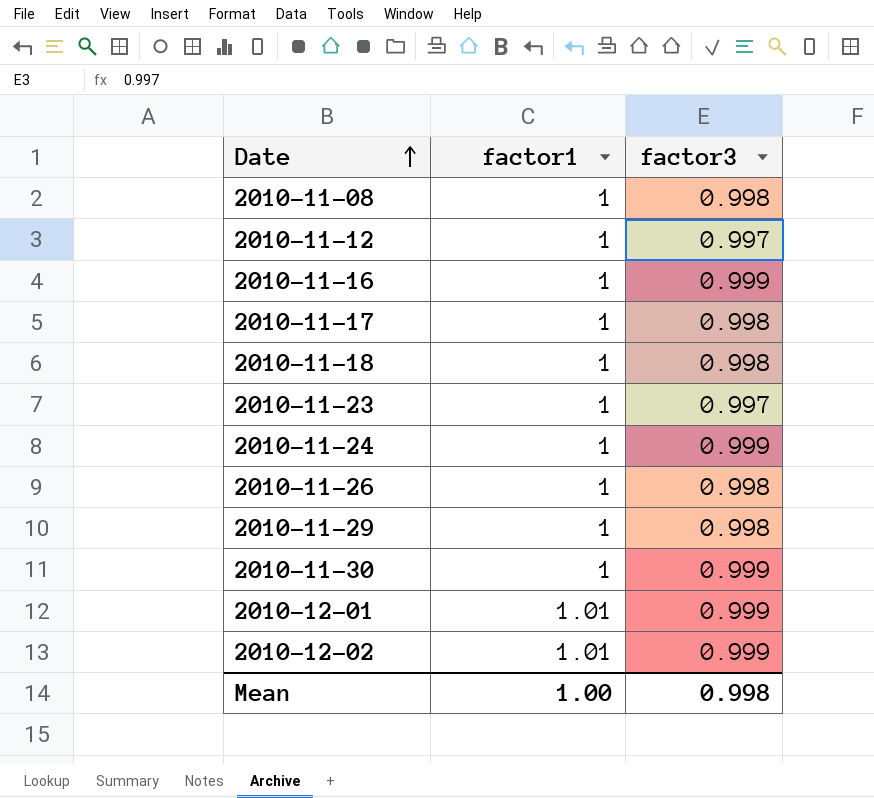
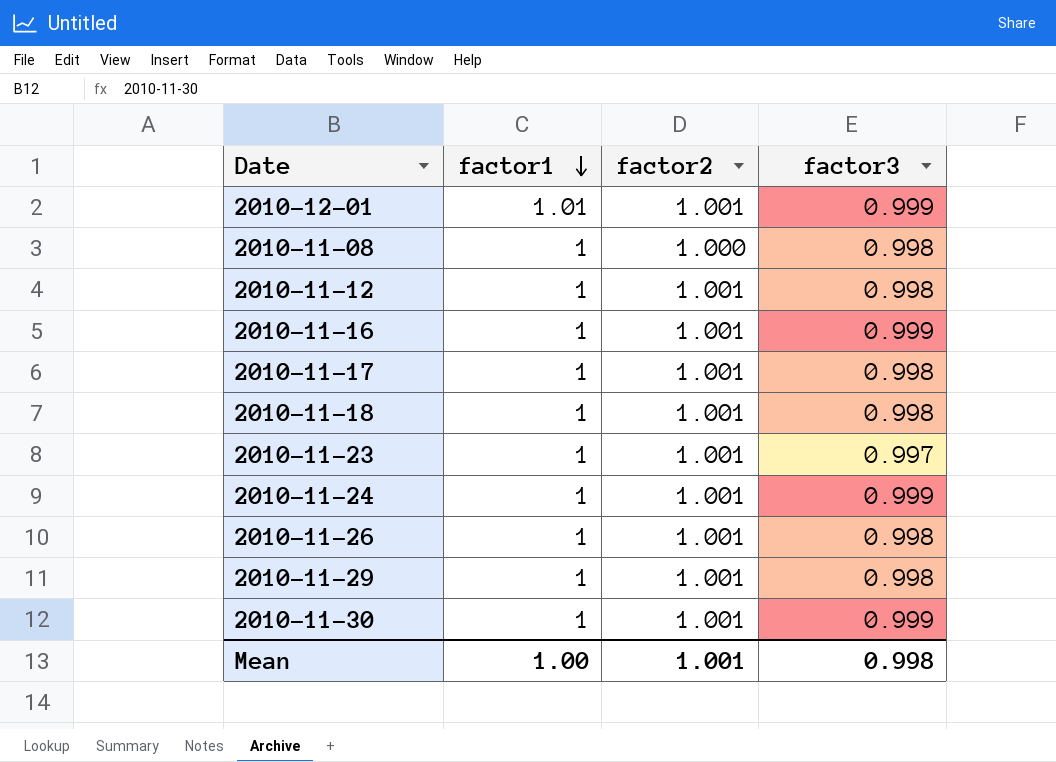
row order: Date ascending -> factor1 descending
column factor2 | position: none -> 3
row 2010-12-02: 1.01 | 0.999 -> none
2010-11-12 | factor3: 0.997 -> 0.998

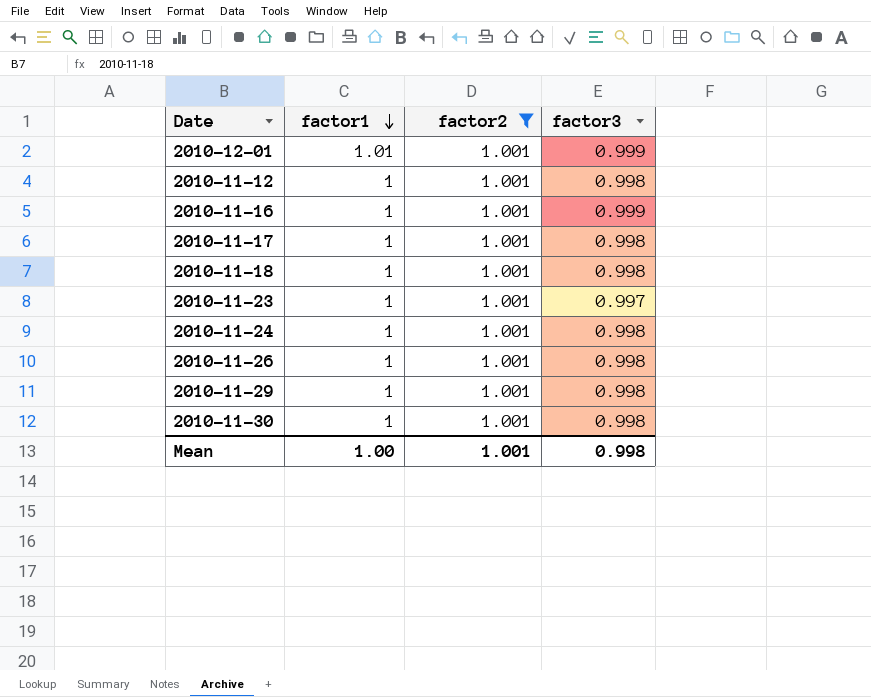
filter: none -> factor2 = 1.001
2010-11-24 | factor3: 0.999 -> 0.998
2010-11-30 | factor3: 0.999 -> 0.998

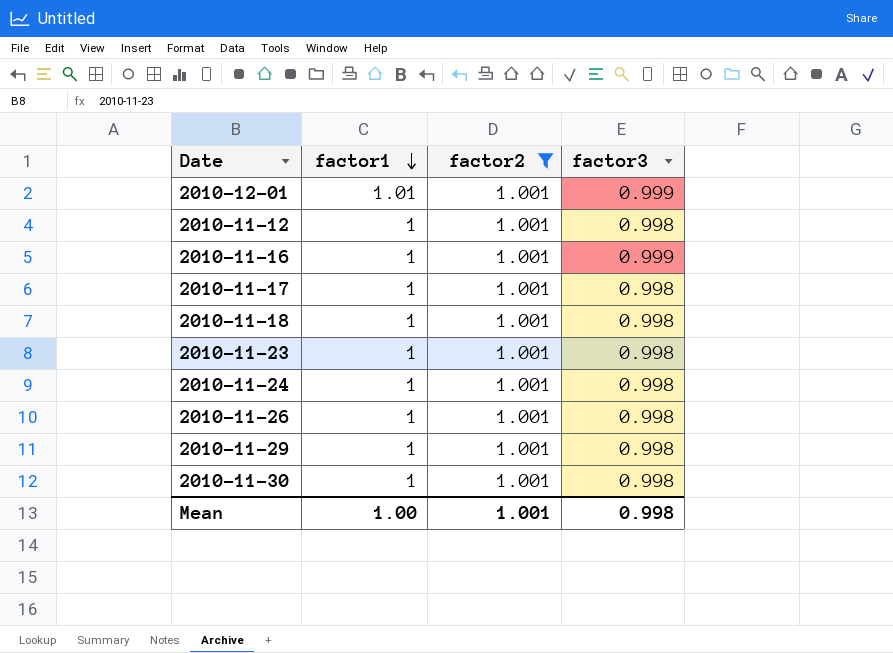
2010-11-23 | factor3: 0.997 -> 0.998

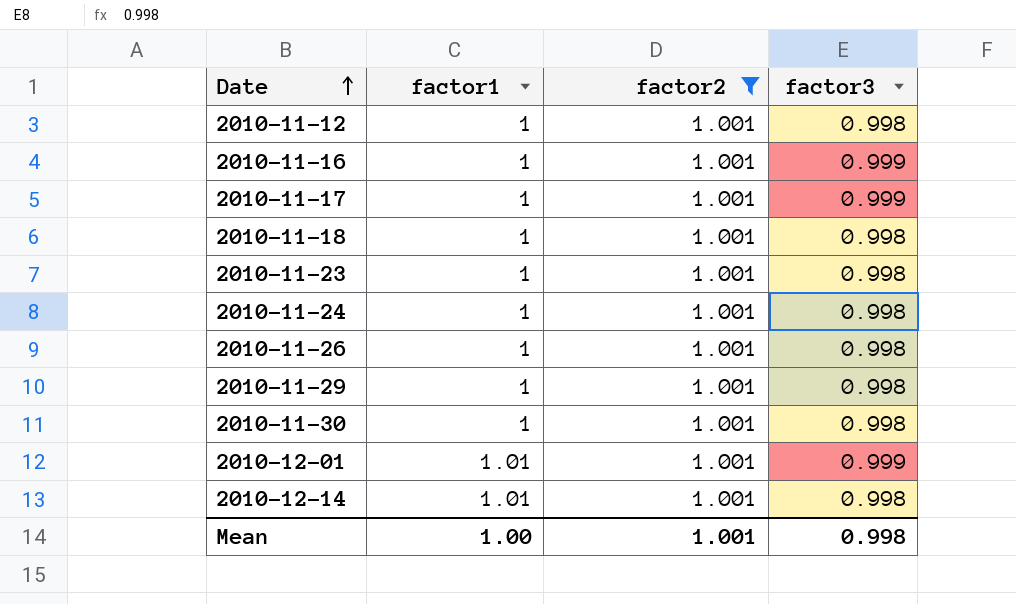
row order: factor1 descending -> Date ascending
2010-11-17 | factor3: 0.998 -> 0.999
row 2010-12-14: none -> 1.01 | 1.001 | 0.998

